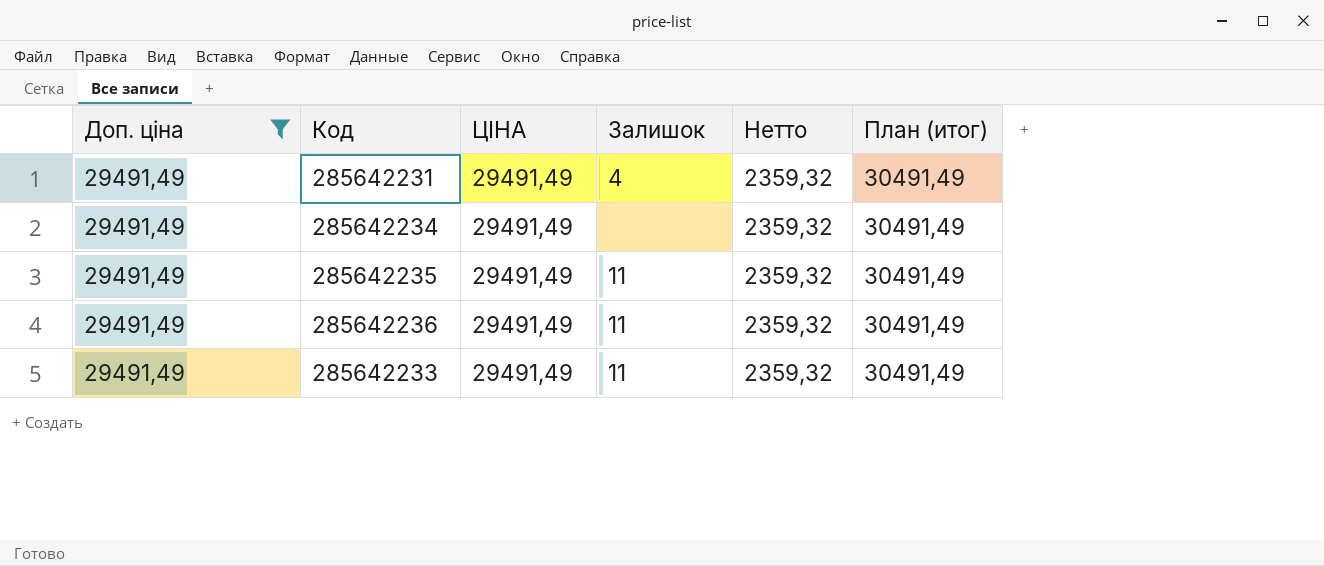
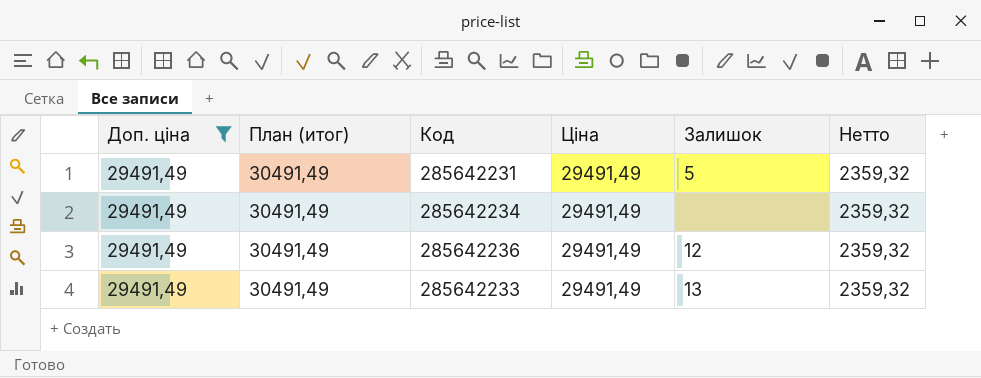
column План (итог) | position: 6 -> 2
column name: ЦІНА -> Ціна
row 285642235: 29491,49 | 29491,49 | 11 | 2359,32 | 30491,49 -> none
285642231 | Залишок: 4 -> 5
285642236 | Залишок: 11 -> 12
285642233 | Залишок: 11 -> 13

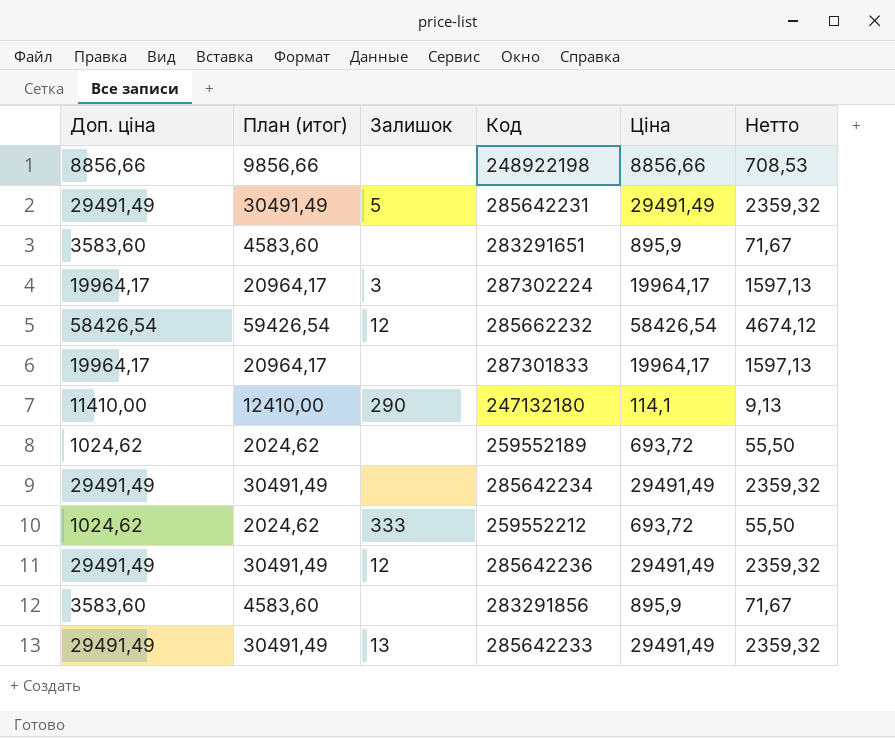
filter: Доп. ціна = 29491,49 -> none
column Залишок | position: 5 -> 3

